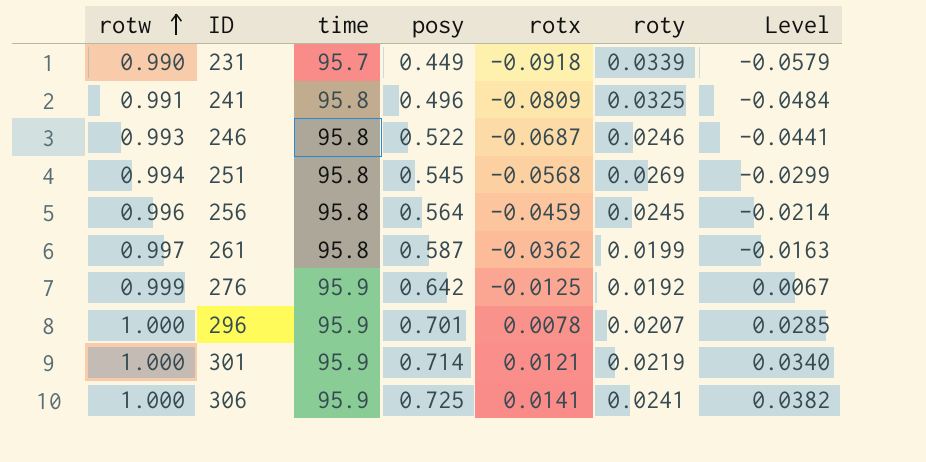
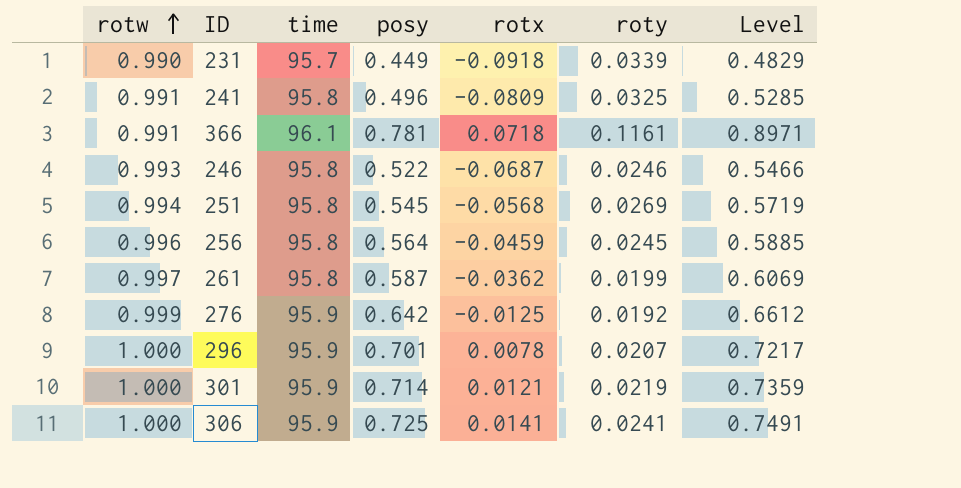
column Level | formula: [rotx] + [roty] -> [posy] + [roty]
row 366: none -> 0.991 | 96.1 | 0.781 | 0.0718 | 0.1161 | 0.8971

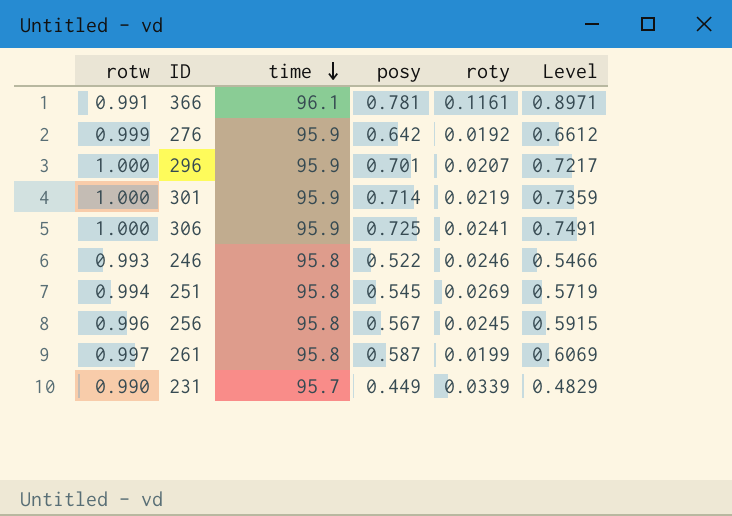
row order: rotw ascending -> time descending
column rotx | position: 5 -> none
row 241: 0.991 | 95.8 | 0.496 | -0.0809 | 0.0325 | 0.5285 -> none
256 | posy: 0.564 -> 0.567
256 | Level: 0.5885 -> 0.5915

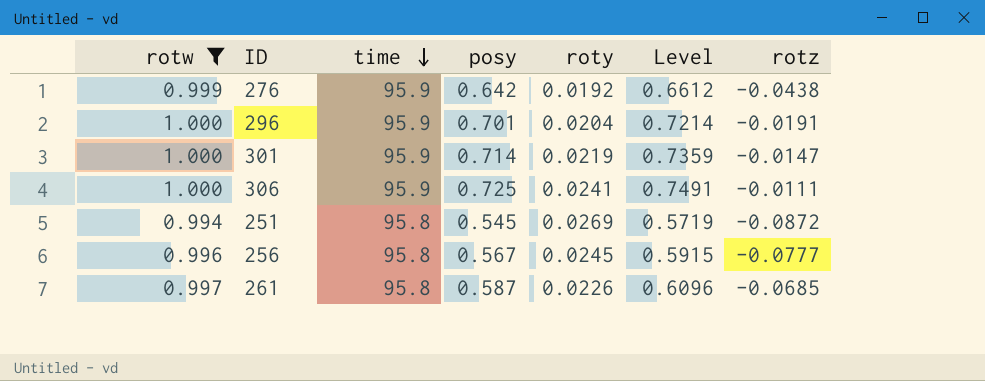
filter: none -> rotw >= 0.994
column rotz | position: none -> 7
296 | roty: 0.0207 -> 0.0204
296 | Level: 0.7217 -> 0.7214
261 | roty: 0.0199 -> 0.0226
261 | Level: 0.6069 -> 0.6096

